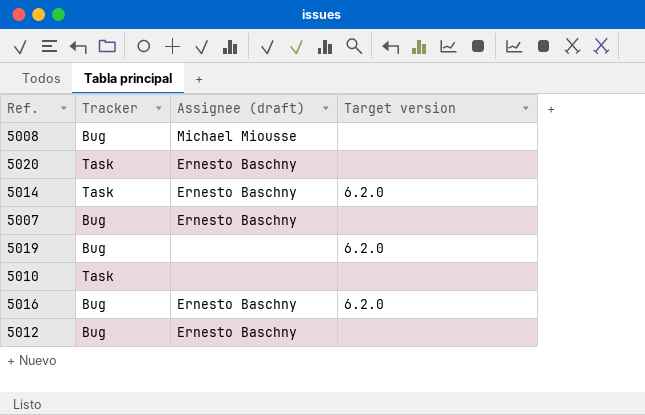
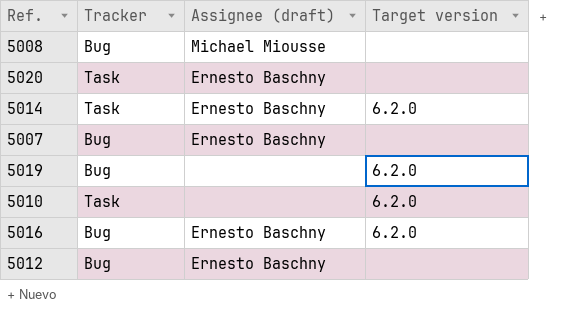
5010 | Target version: none -> 6.2.0

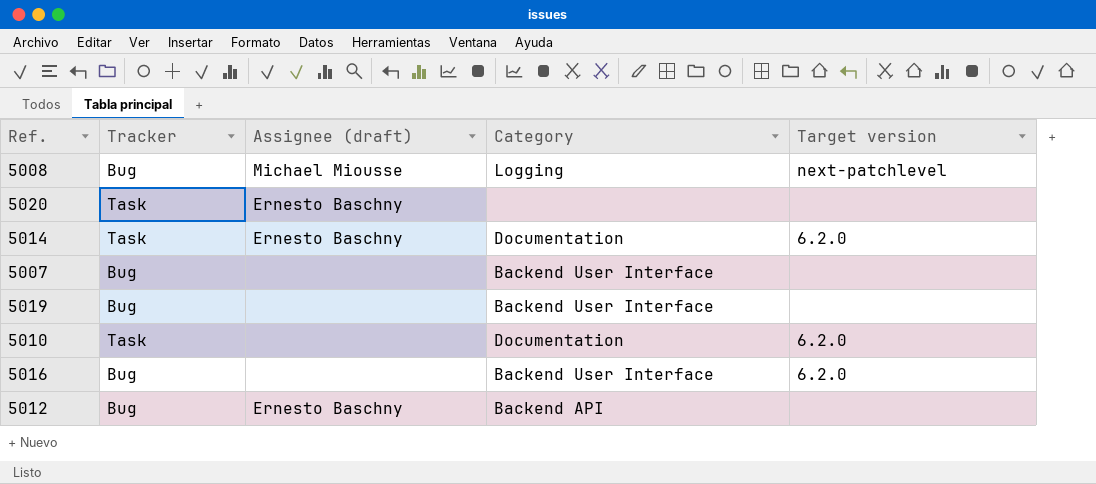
column Category | position: none -> 4
5008 | Target version: none -> next-patchlevel
5007 | Assignee (draft): Ernesto Baschny -> none
5019 | Target version: 6.2.0 -> none
5016 | Assignee (draft): Ernesto Baschny -> none

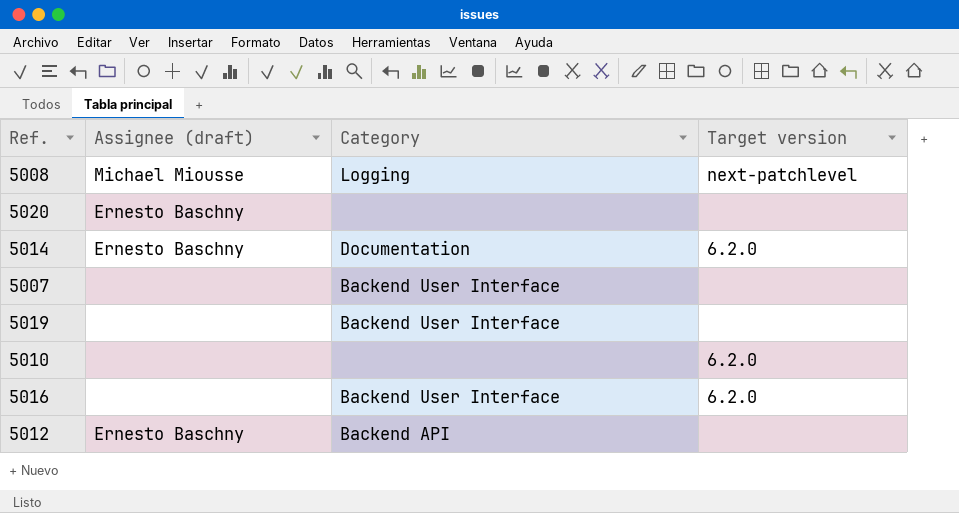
column Tracker | position: 2 -> none
5010 | Category: Documentation -> none

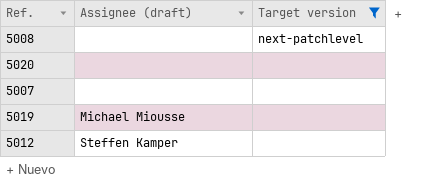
filter: none -> Target version != 6.2.0
column Category | position: 3 -> none
5008 | Assignee (draft): Michael Miousse -> none
5020 | Assignee (draft): Ernesto Baschny -> none
5019 | Assignee (draft): none -> Michael Miousse
5012 | Assignee (draft): Ernesto Baschny -> Steffen Kamper

